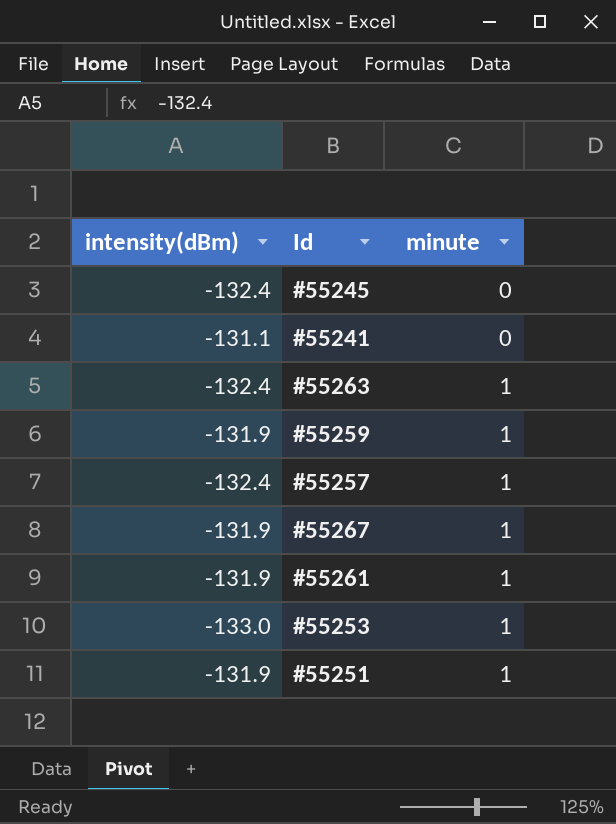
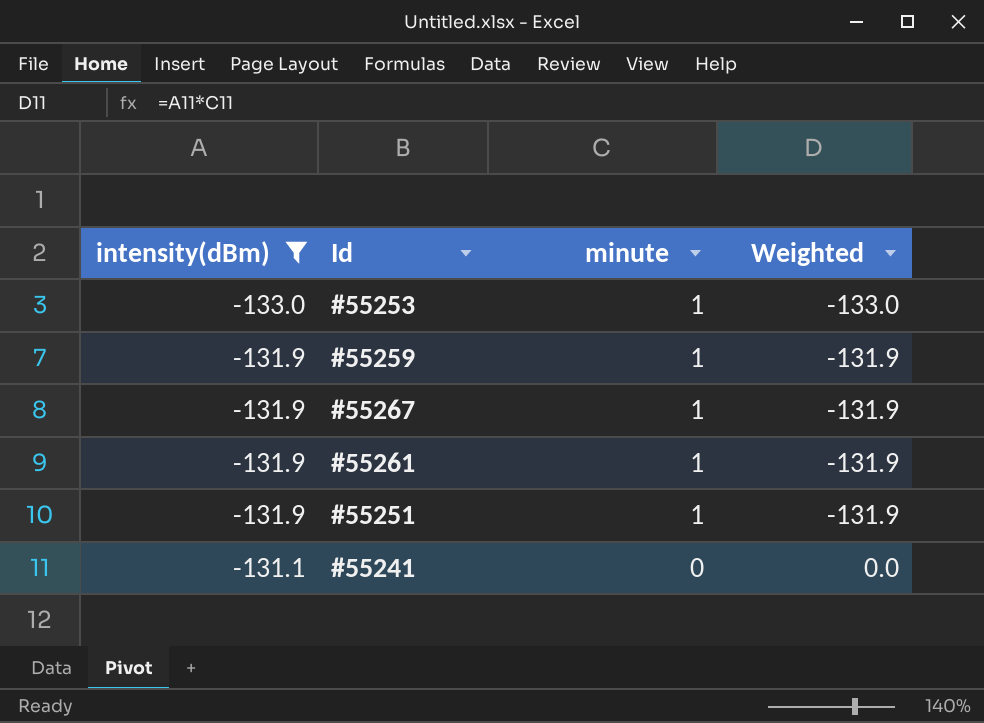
filter: none -> intensity(dBm) != -132.4
row order: minute ascending -> intensity(dBm) ascending
column Weighted | formula: none -> [intensity(dBm)] * [minute]

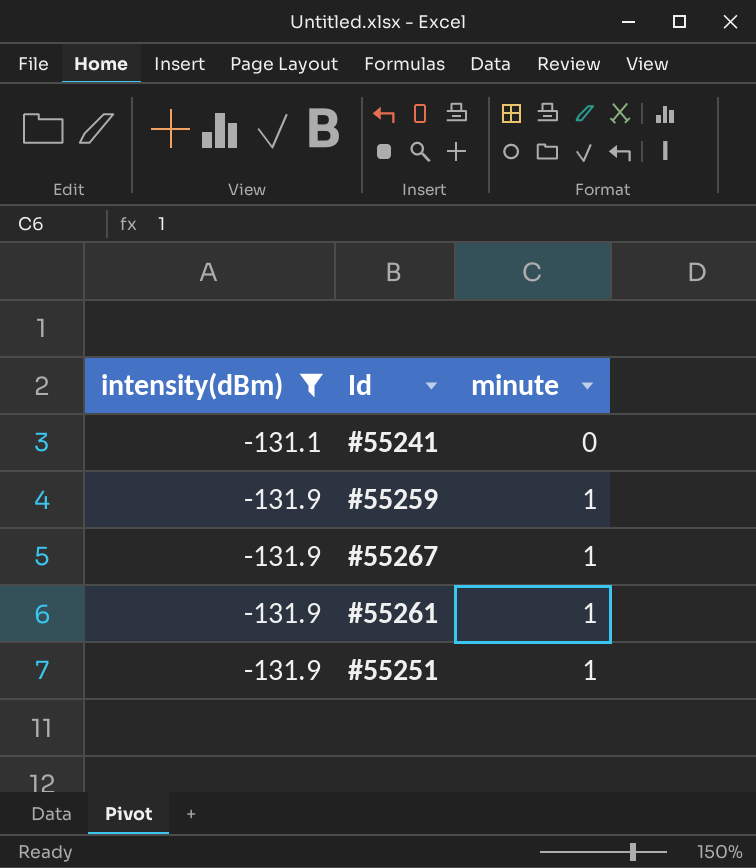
row order: intensity(dBm) ascending -> intensity(dBm) descending
column Weighted | formula: [intensity(dBm)] * [minute] -> none
row #55253: -133.0 | 1 | -133.0 -> none

